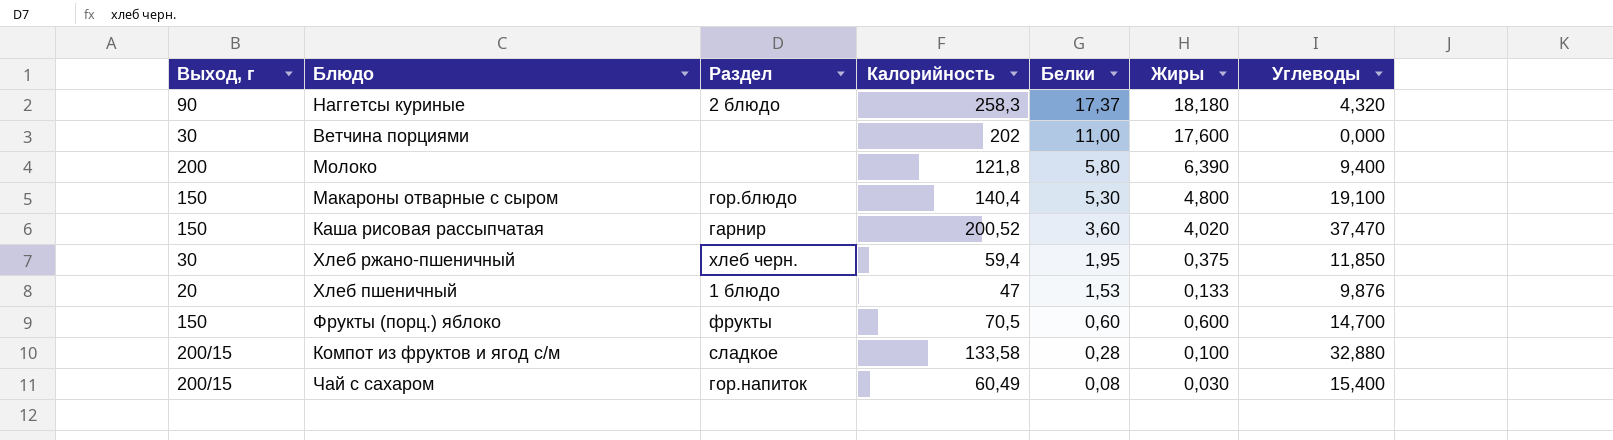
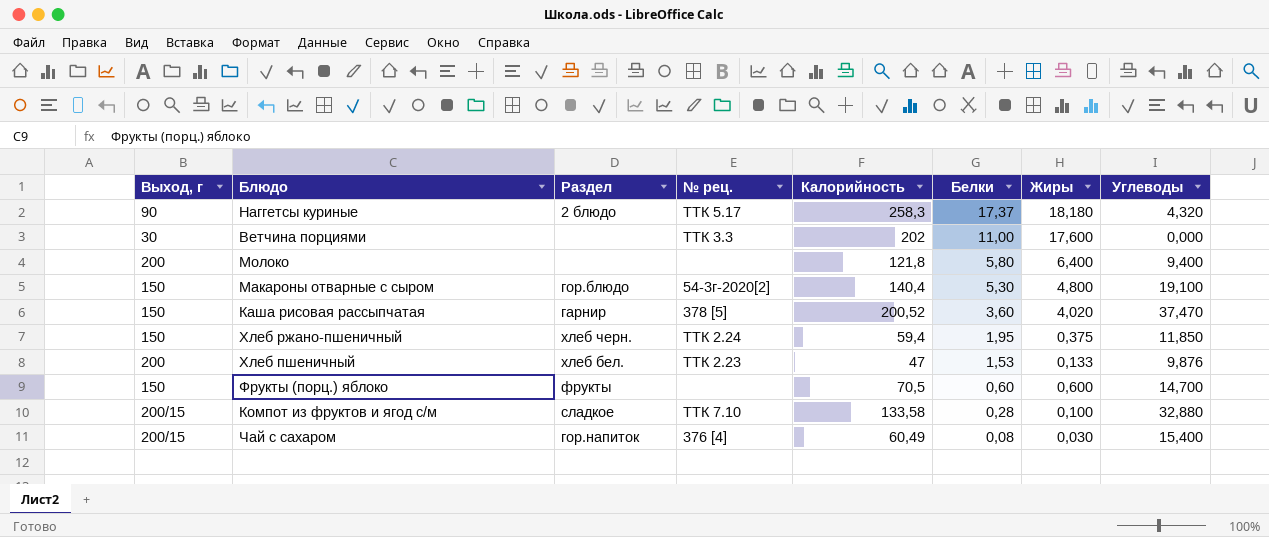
column № рец. | position: none -> 4
Молоко | Жиры: 6,390 -> 6,400
Хлеб ржано-пшеничный | Выход, г: 30 -> 150
Хлеб пшеничный | Выход, г: 20 -> 200
Хлеб пшеничный | Раздел: 1 блюдо -> хлеб бел.

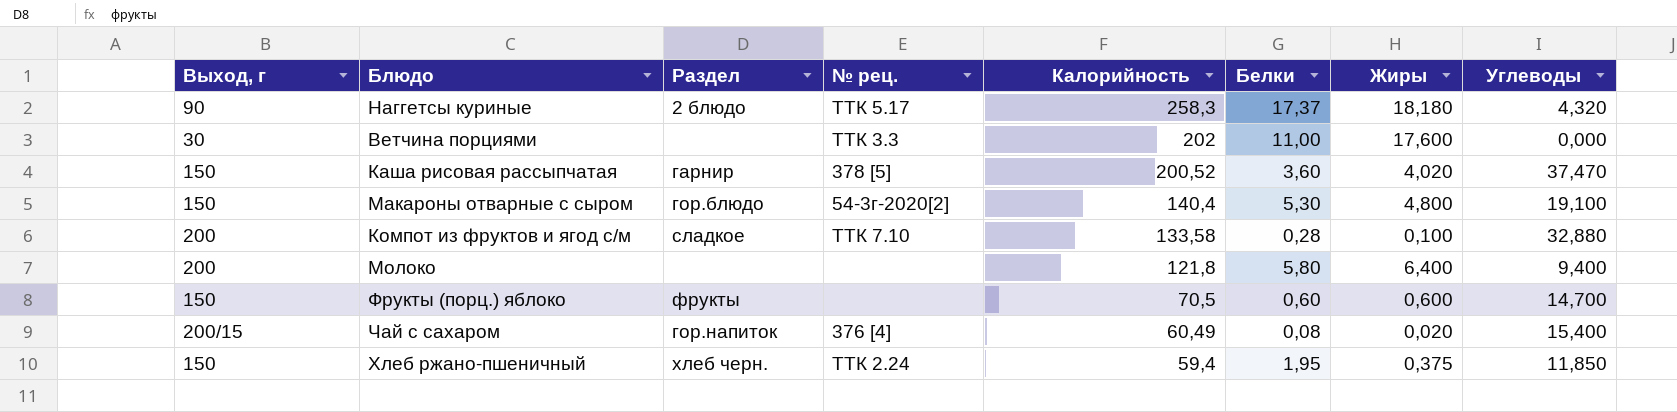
row order: Белки descending -> Калорийность descending
row Хлеб пшеничный: 200 | хлеб бел. | ТТК 2.23 | 47 | 1,53 | 0,133 | 9,876 -> none
Компот из фруктов и ягод с/м | Выход, г: 200/15 -> 200
Чай с сахаром | Жиры: 0,030 -> 0,020

